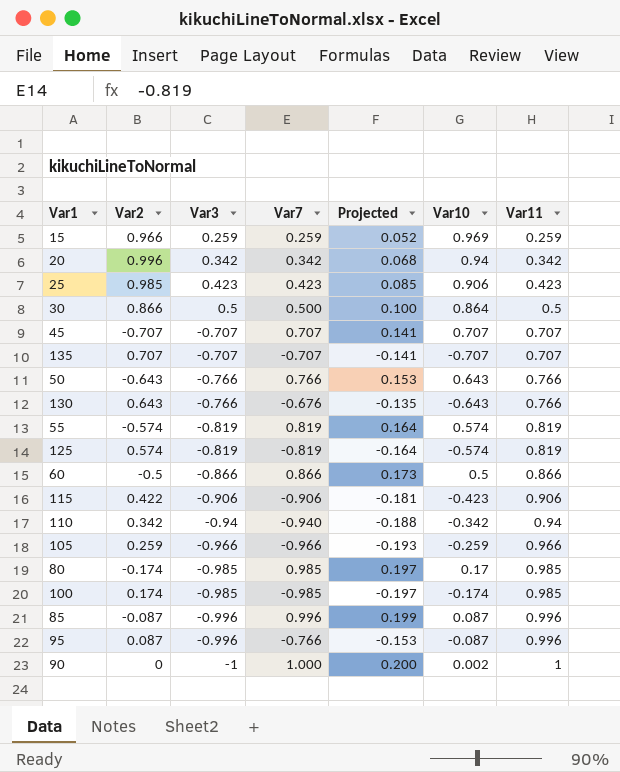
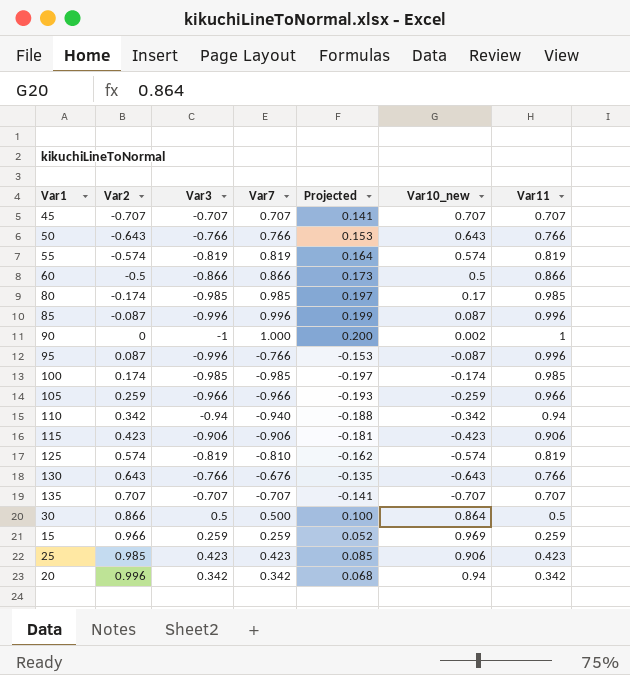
row order: Var11 ascending -> Var2 ascending
column name: Var10 -> Var10_new
115 | Var2: 0.422 -> 0.423
125 | Var7: -0.819 -> -0.810
125 | Projected: -0.164 -> -0.162

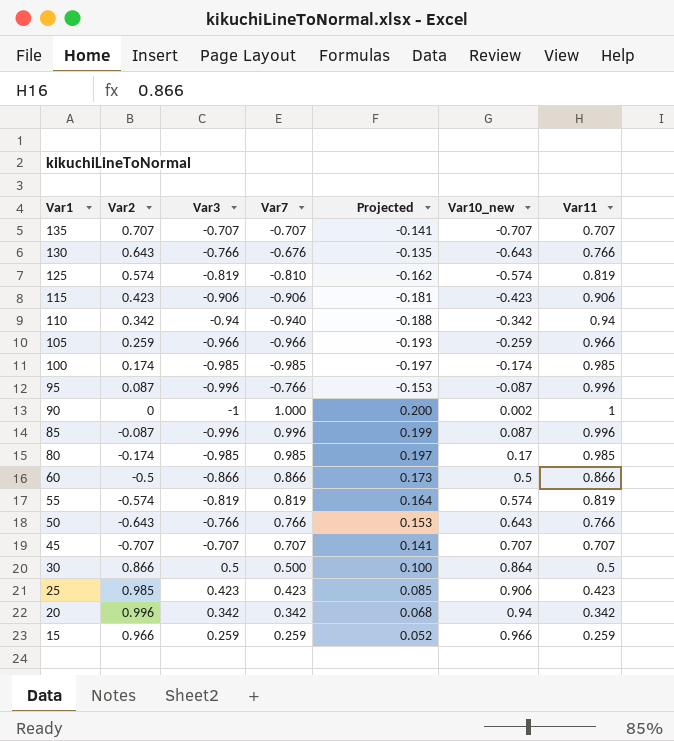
row order: Var2 ascending -> Var1 descending
15 | Var10_new: 0.969 -> 0.966

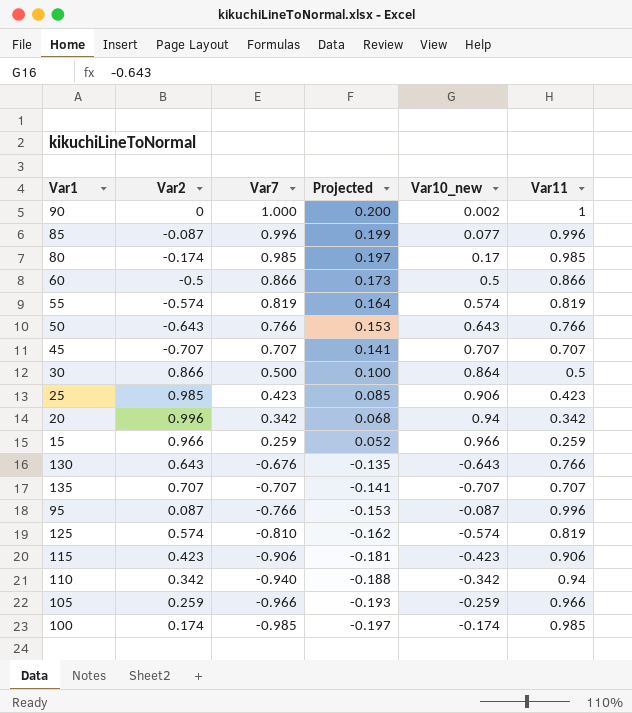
row order: Var1 descending -> Var7 descending
column Var3 | position: 3 -> none
85 | Var10_new: 0.087 -> 0.077

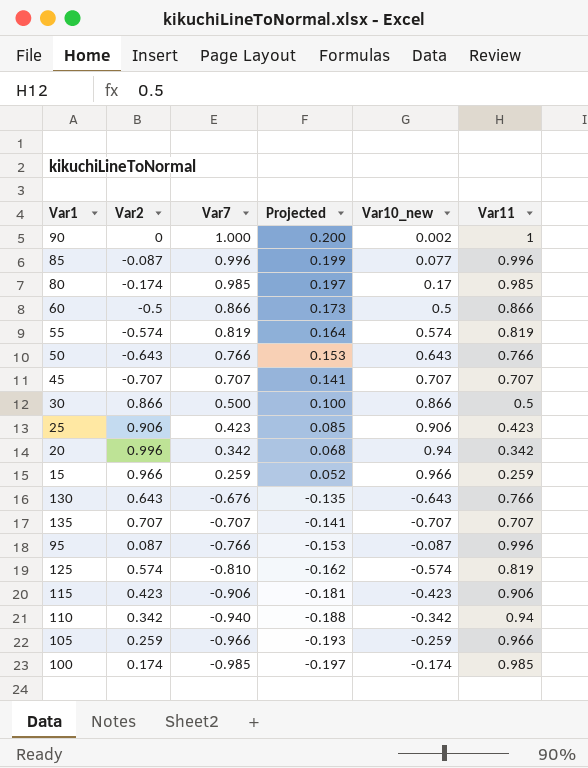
30 | Var10_new: 0.864 -> 0.866
25 | Var2: 0.985 -> 0.906

